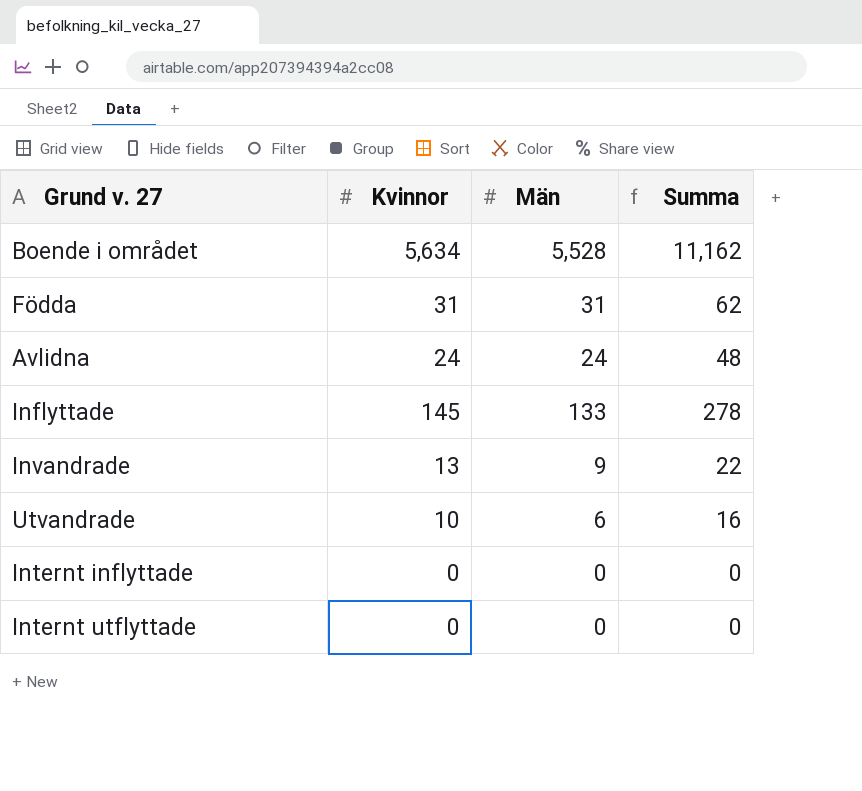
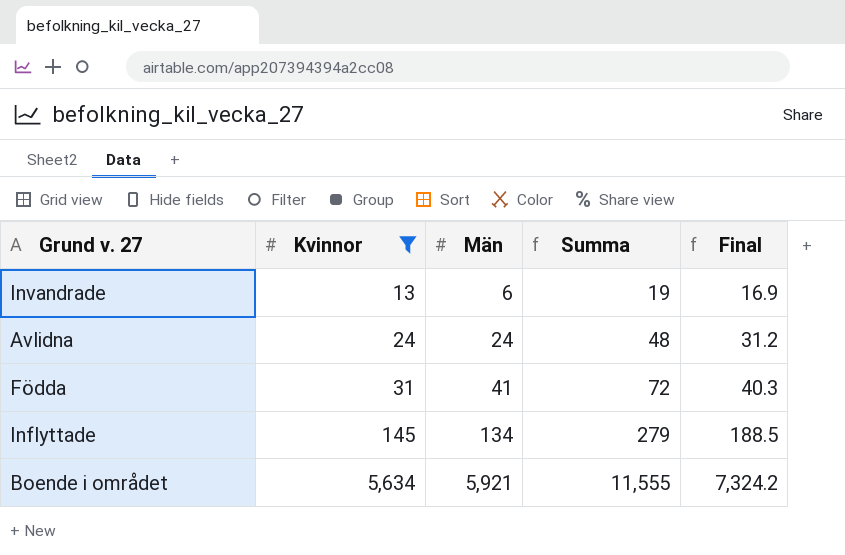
filter: none -> Kvinnor >= 13
row order: none -> Kvinnor ascending
column Final | formula: none -> [Kvinnor] * 1.3
Invandrade | Män: 9 -> 6
Invandrade | Summa: 22 -> 19
Födda | Män: 31 -> 41
Födda | Summa: 62 -> 72
Inflyttade | Män: 133 -> 134
Inflyttade | Summa: 278 -> 279
Boende i området | Män: 5,528 -> 5,921
Boende i området | Summa: 11,162 -> 11,555

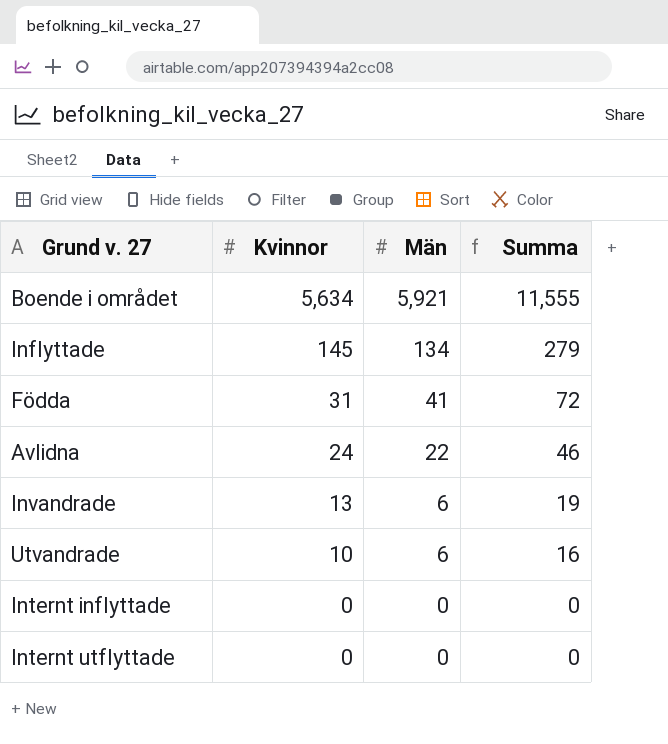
filter: Kvinnor >= 13 -> none
row order: Kvinnor ascending -> Kvinnor descending
column Final | formula: [Kvinnor] * 1.3 -> none
Avlidna | Män: 24 -> 22
Avlidna | Summa: 48 -> 46

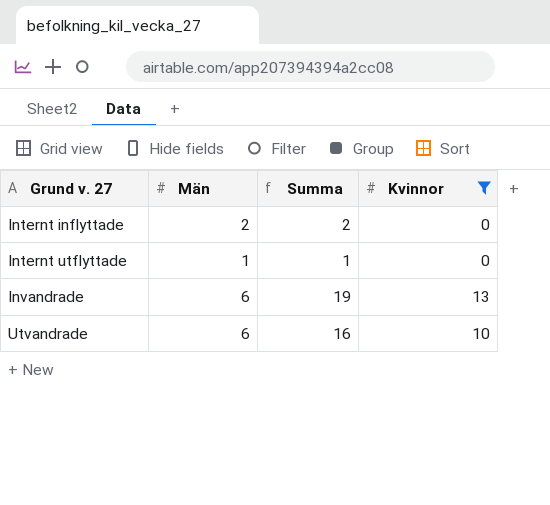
filter: none -> Kvinnor <= 13
row order: Kvinnor descending -> Grund v. 27 ascending
column Kvinnor | position: 2 -> 4
Internt inflyttade | Män: 0 -> 2
Internt inflyttade | Summa: 0 -> 2
Internt utflyttade | Män: 0 -> 1
Internt utflyttade | Summa: 0 -> 1

